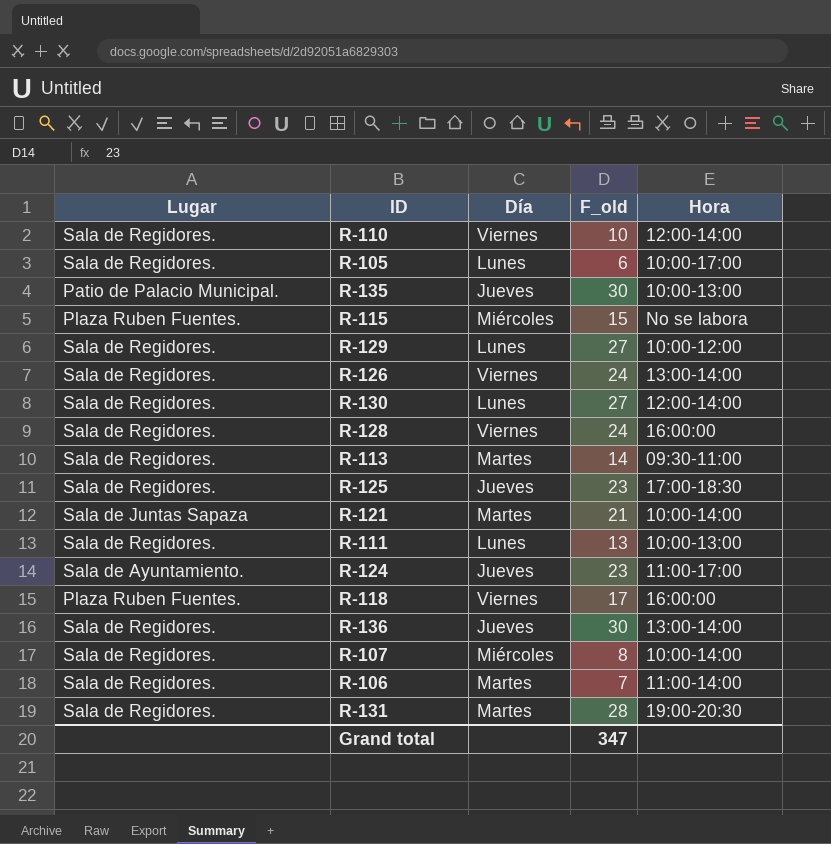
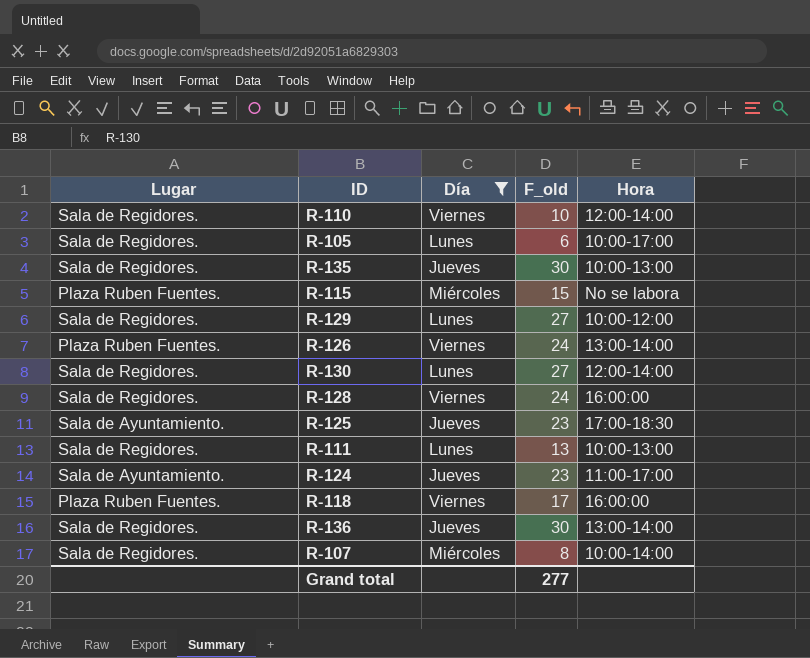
filter: none -> Día != Martes
R-135 | Lugar: Patio de Palacio Municipal. -> Sala de Regidores.
R-126 | Lugar: Sala de Regidores. -> Plaza Ruben Fuentes.
R-125 | Lugar: Sala de Regidores. -> Sala de Ayuntamiento.
Grand total | F_old: 347 -> 277

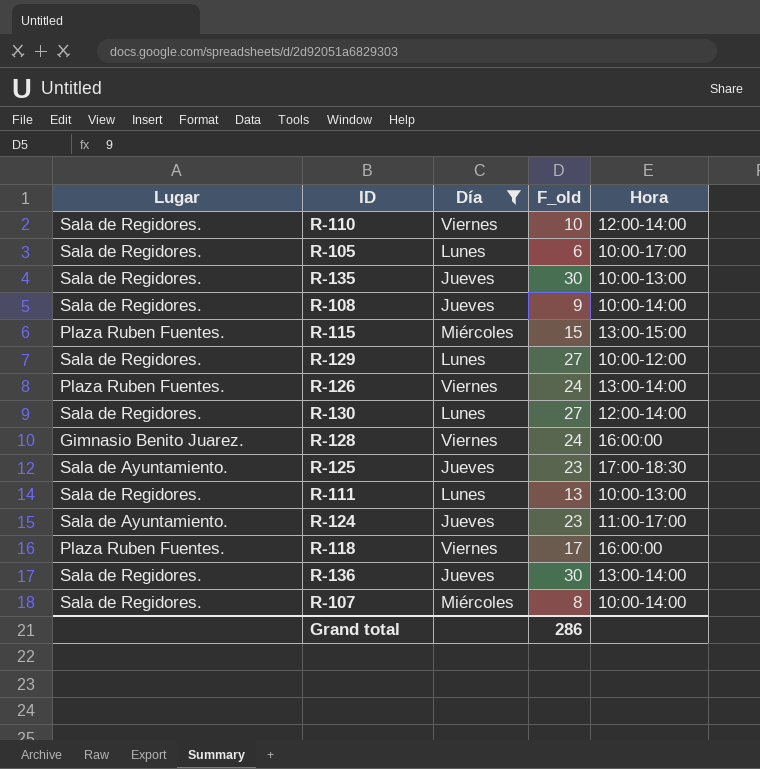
row R-108: none -> Sala de Regidores. | Jueves | 9 | 10:00-14:00
R-115 | Hora: No se labora -> 13:00-15:00
R-128 | Lugar: Sala de Regidores. -> Gimnasio Benito Juarez.
Grand total | F_old: 277 -> 286

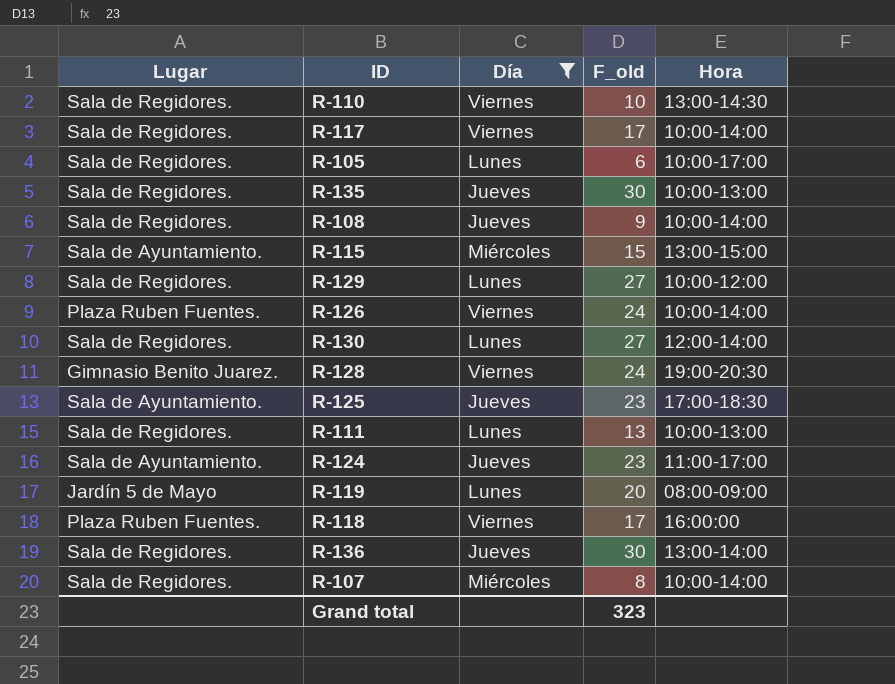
R-110 | Hora: 12:00-14:00 -> 13:00-14:30
row R-117: none -> Sala de Regidores. | Viernes | 17 | 10:00-14:00
R-115 | Lugar: Plaza Ruben Fuentes. -> Sala de Ayuntamiento.
R-126 | Hora: 13:00-14:00 -> 10:00-14:00
R-128 | Hora: 16:00:00 -> 19:00-20:30
row R-119: none -> Jardín 5 de Mayo | Lunes | 20 | 08:00-09:00
Grand total | F_old: 286 -> 323

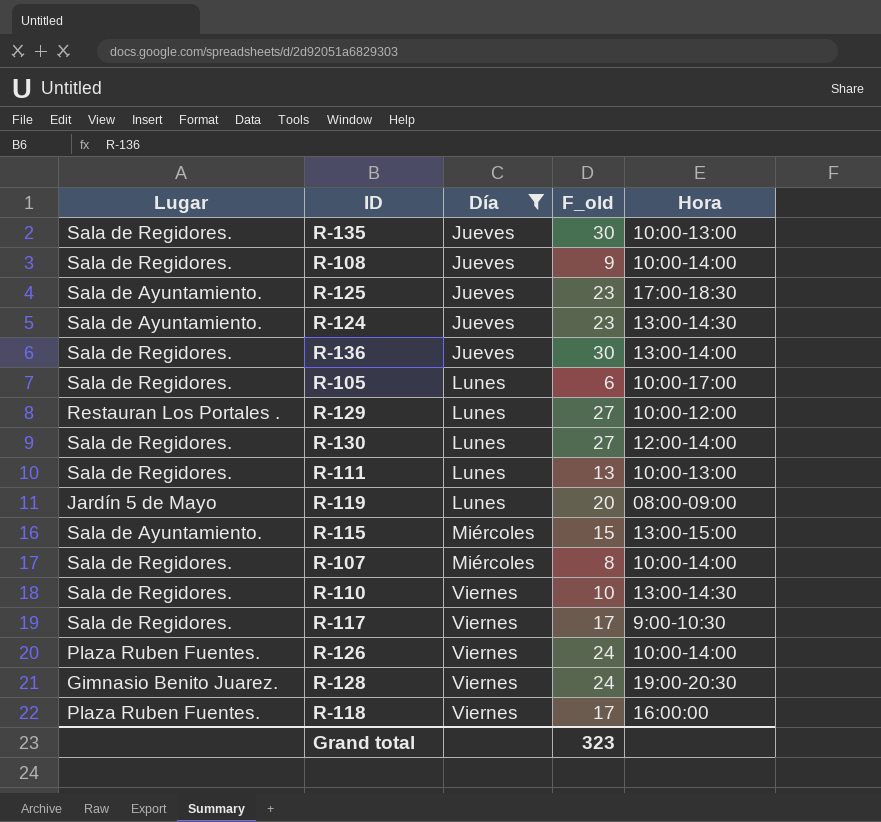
row order: none -> Día ascending
R-124 | Hora: 11:00-17:00 -> 13:00-14:30
R-129 | Lugar: Sala de Regidores. -> Restauran Los Portales .
R-117 | Hora: 10:00-14:00 -> 9:00-10:30

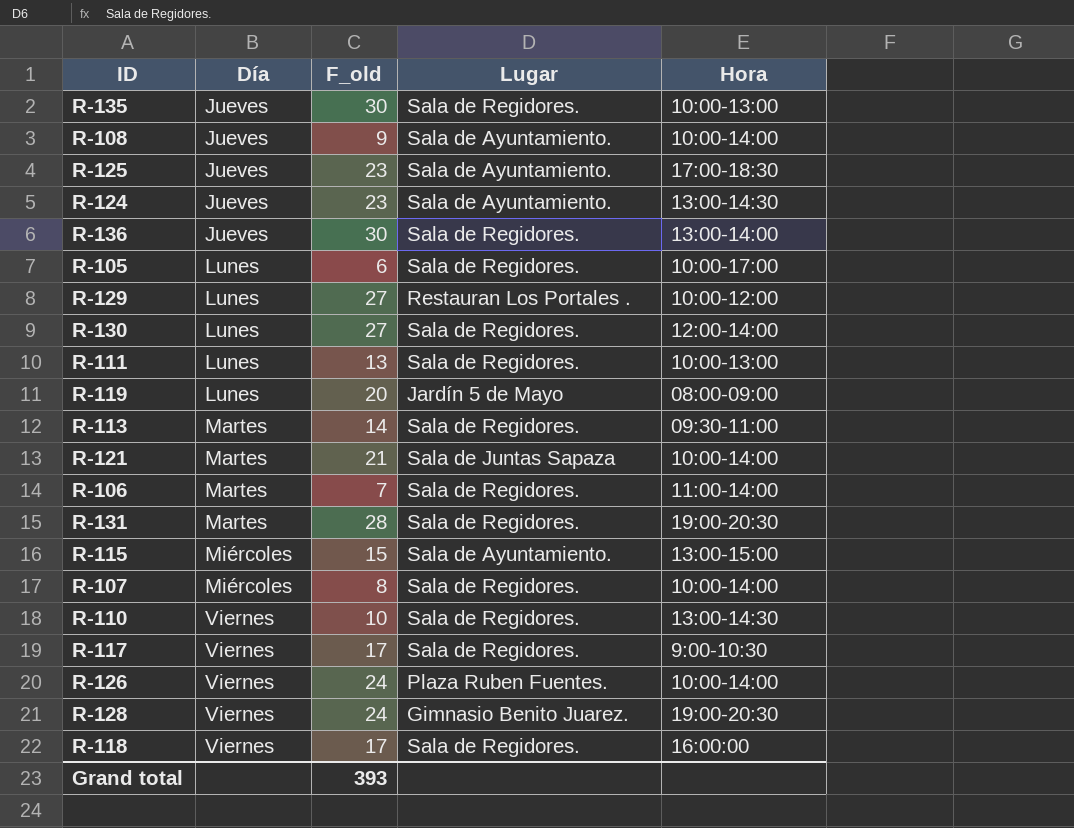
filter: Día != Martes -> none
column Lugar | position: 1 -> 4
R-108 | Lugar: Sala de Regidores. -> Sala de Ayuntamiento.
R-118 | Lugar: Plaza Ruben Fuentes. -> Sala de Regidores.
Grand total | F_old: 323 -> 393

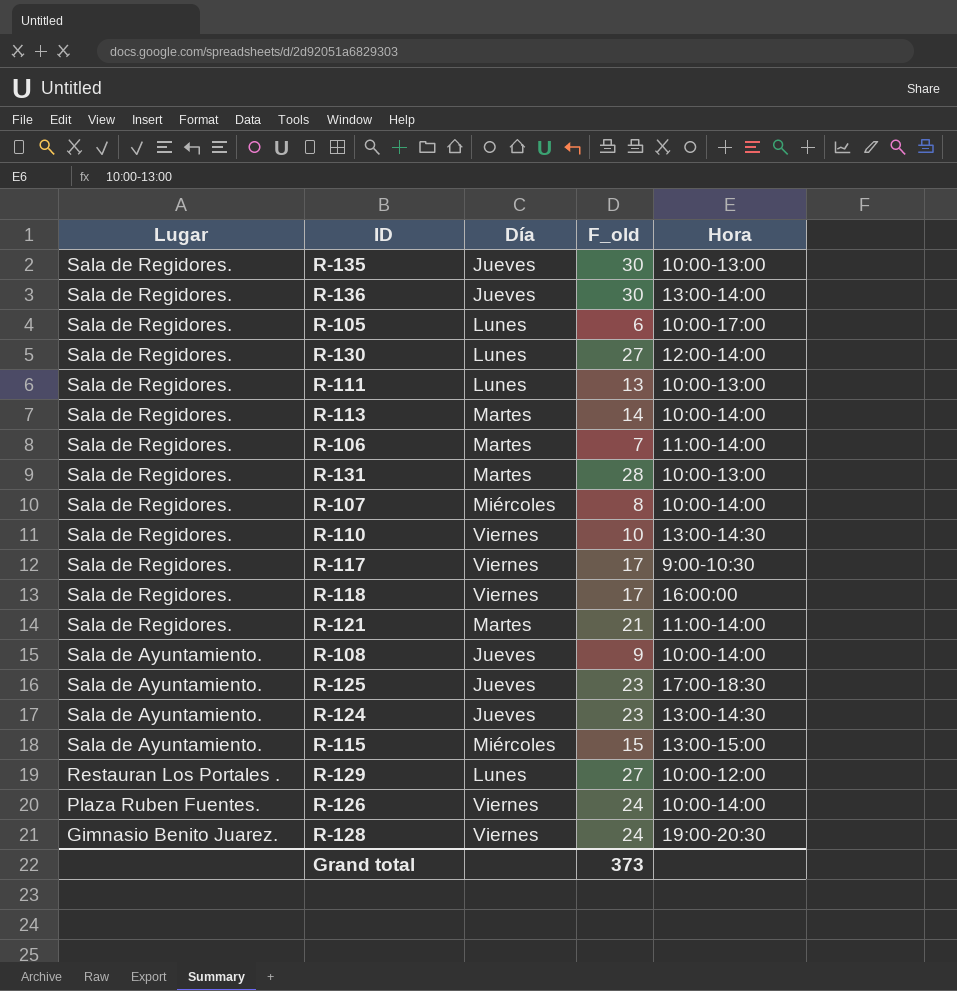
row order: Día ascending -> Lugar descending
column Lugar | position: 4 -> 1
row R-119: Lunes | 20 | Jardín 5 de Mayo | 08:00-09:00 -> none
R-113 | Hora: 09:30-11:00 -> 10:00-14:00
R-131 | Hora: 19:00-20:30 -> 10:00-13:00
R-121 | Lugar: Sala de Juntas Sapaza -> Sala de Regidores.
R-121 | Hora: 10:00-14:00 -> 11:00-14:00
Grand total | F_old: 393 -> 373

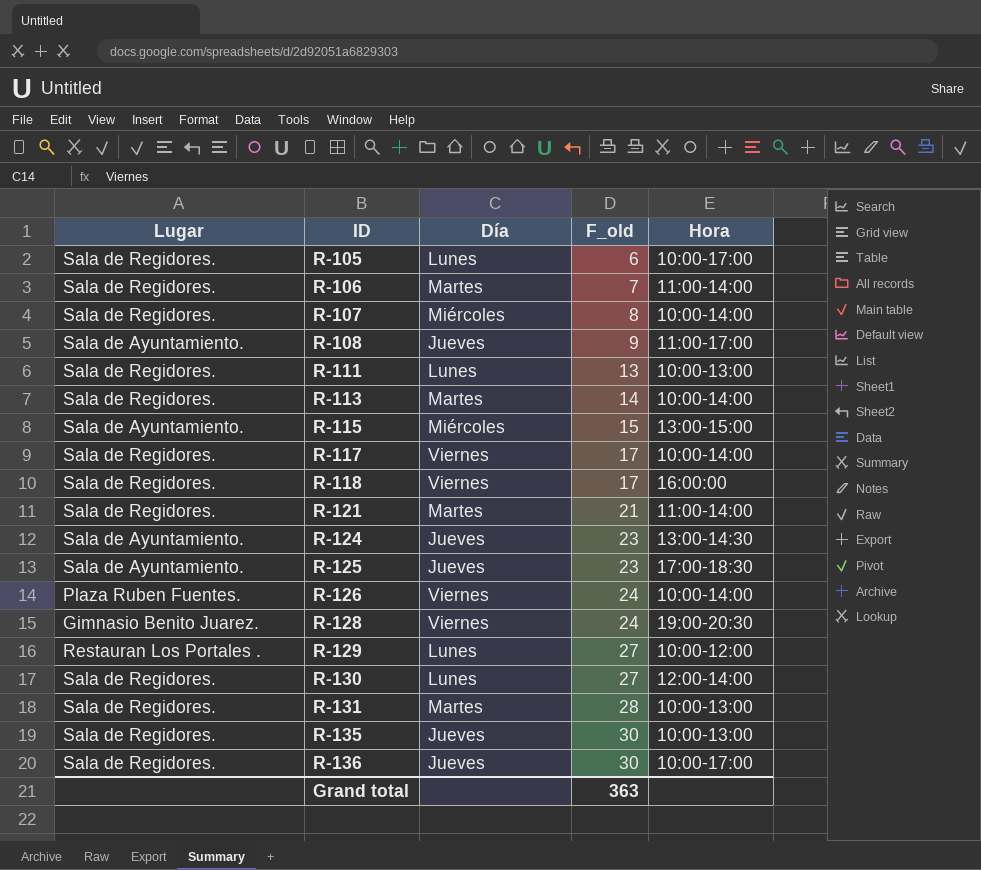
row order: Lugar descending -> ID ascending
row R-110: Sala de Regidores. | Viernes | 10 | 13:00-14:30 -> none
R-108 | Hora: 10:00-14:00 -> 11:00-17:00
R-117 | Hora: 9:00-10:30 -> 10:00-14:00
R-136 | Hora: 13:00-14:00 -> 10:00-17:00
Grand total | F_old: 373 -> 363

